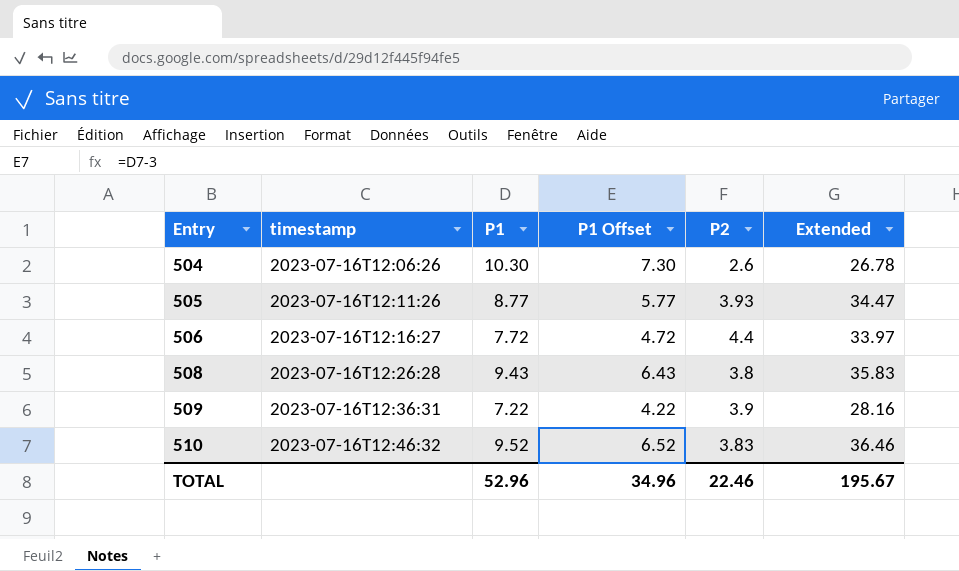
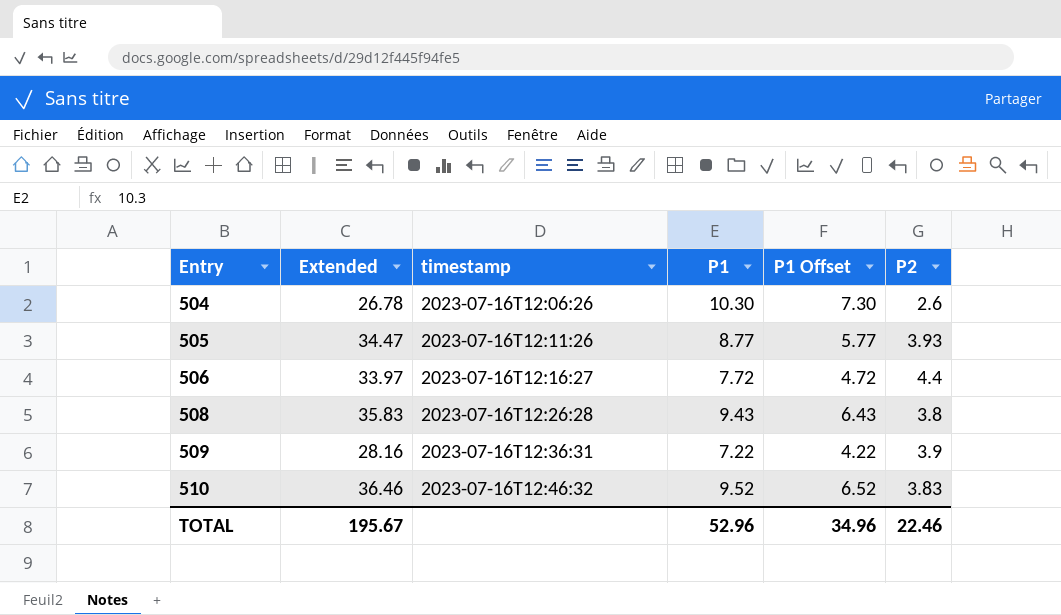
column Extended | position: 6 -> 2

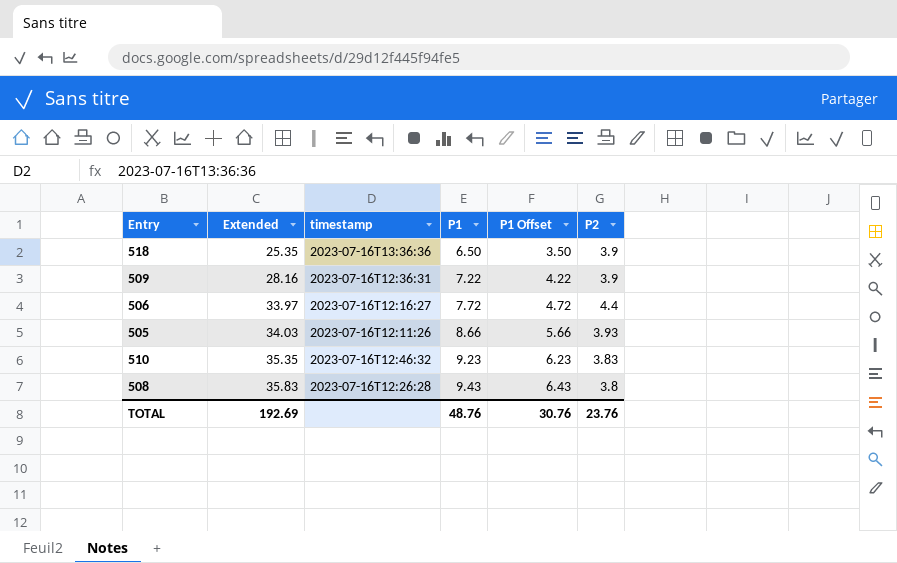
row order: Entry ascending -> Extended ascending
row 504: 26.78 | 2023-07-16T12:06:26 | 10.30 | 7.30 | 2.6 -> none
row 518: none -> 25.35 | 2023-07-16T13:36:36 | 6.50 | 3.50 | 3.9
505 | Extended: 34.47 -> 34.03
505 | P1: 8.77 -> 8.66
505 | P1 Offset: 5.77 -> 5.66
510 | Extended: 36.46 -> 35.35
510 | P1: 9.52 -> 9.23
510 | P1 Offset: 6.52 -> 6.23
TOTAL | Extended: 195.67 -> 192.69
TOTAL | P1: 52.96 -> 48.76
TOTAL | P1 Offset: 34.96 -> 30.76
TOTAL | P2: 22.46 -> 23.76

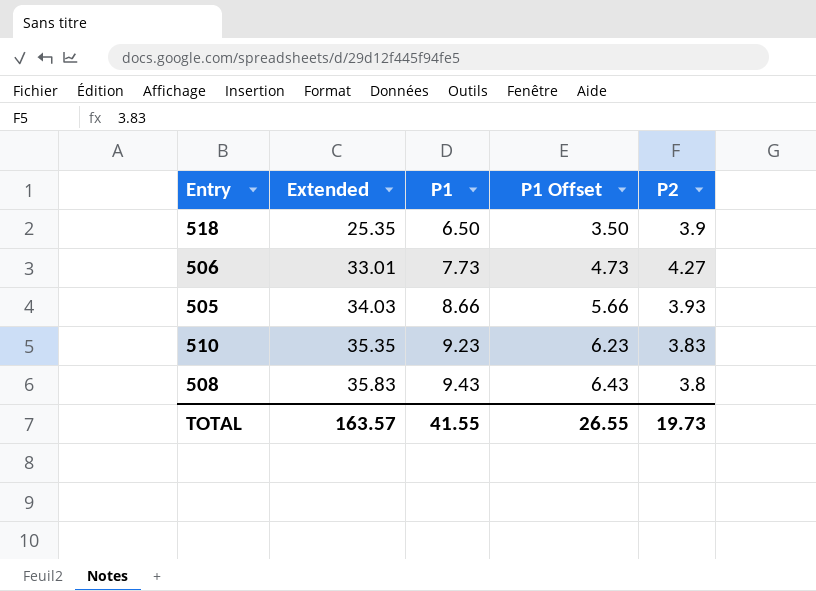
column timestamp | position: 3 -> none
row 509: 28.16 | 2023-07-16T12:36:31 | 7.22 | 4.22 | 3.9 -> none
506 | Extended: 33.97 -> 33.01
506 | P1: 7.72 -> 7.73
506 | P1 Offset: 4.72 -> 4.73
506 | P2: 4.4 -> 4.27
TOTAL | Extended: 192.69 -> 163.57
TOTAL | P1: 48.76 -> 41.55
TOTAL | P1 Offset: 30.76 -> 26.55
TOTAL | P2: 23.76 -> 19.73

